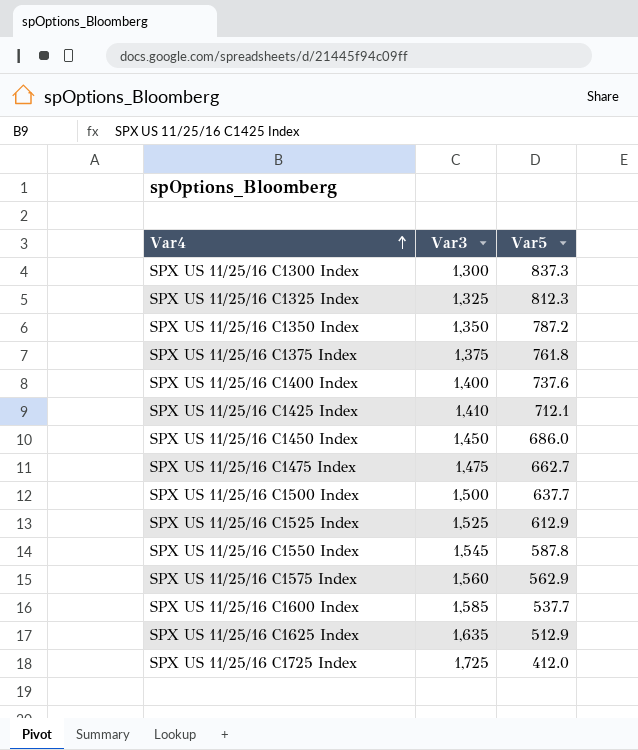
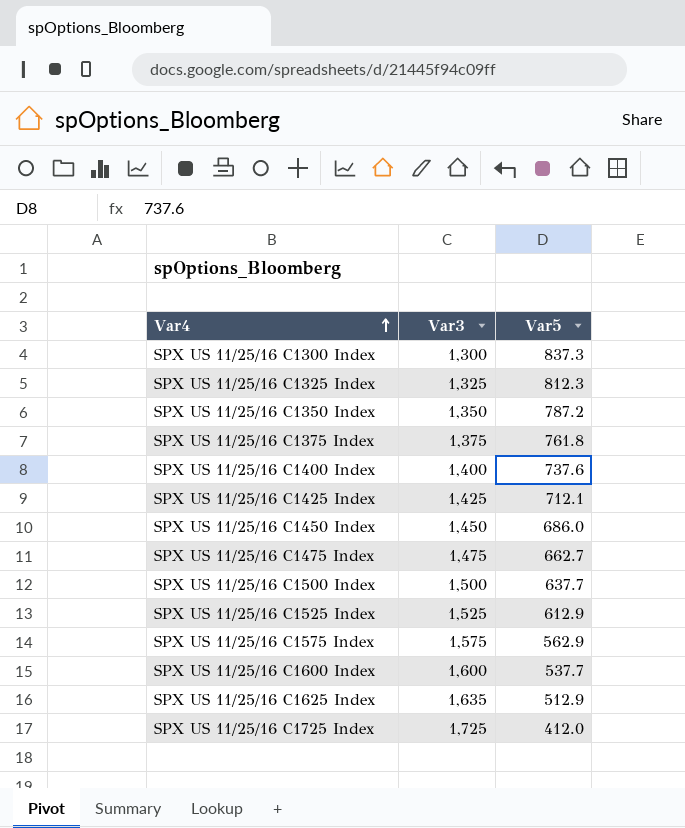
row SPX US 11/25/16 C1550 Index: 1,545 | 587.8 -> none
SPX US 11/25/16 C1425 Index | Var3: 1,410 -> 1,425
SPX US 11/25/16 C1575 Index | Var3: 1,560 -> 1,575
SPX US 11/25/16 C1600 Index | Var3: 1,585 -> 1,600

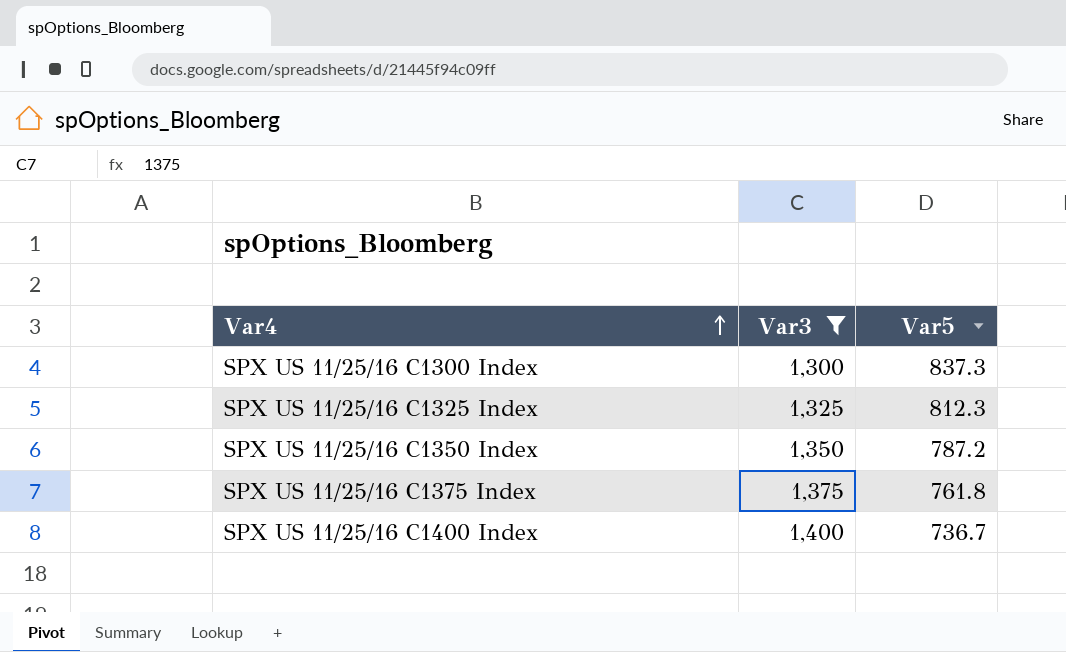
filter: none -> Var3 <= 1,400
SPX US 11/25/16 C1400 Index | Var5: 737.6 -> 736.7

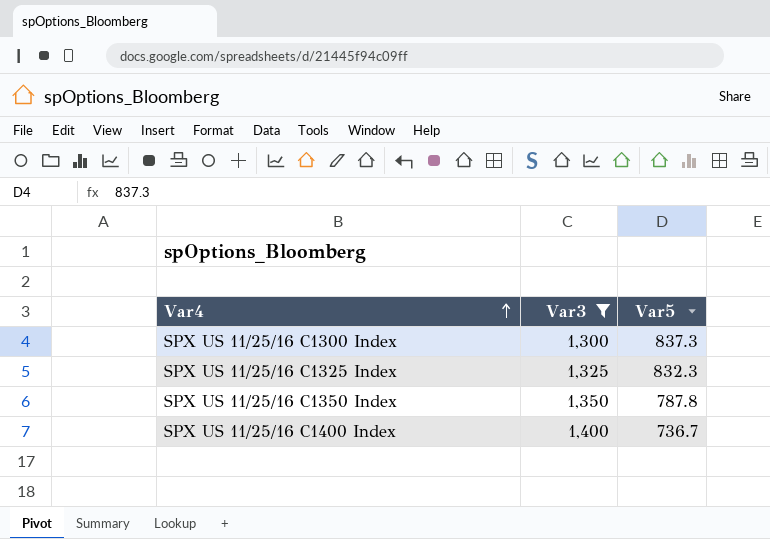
row SPX US 11/25/16 C1375 Index: 1,375 | 761.8 -> none
SPX US 11/25/16 C1325 Index | Var5: 812.3 -> 832.3
SPX US 11/25/16 C1350 Index | Var5: 787.2 -> 787.8

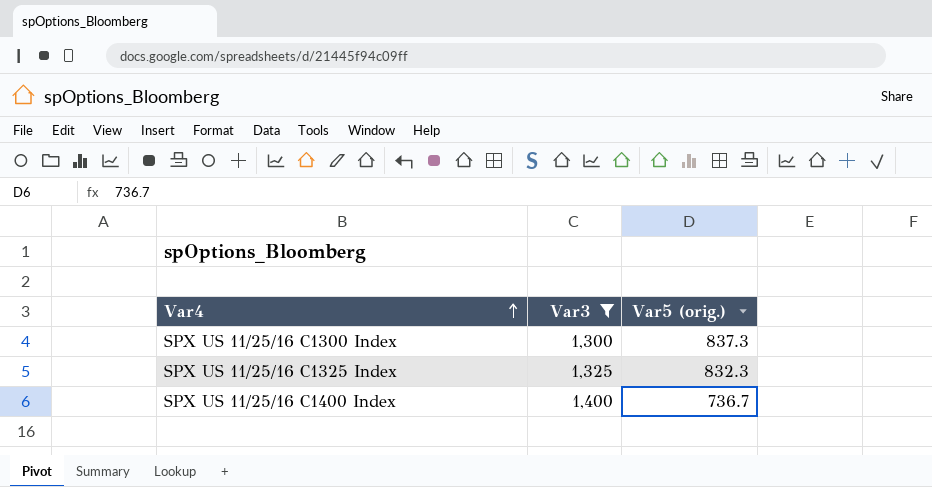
column name: Var5 -> Var5 (orig.)
row SPX US 11/25/16 C1350 Index: 1,350 | 787.8 -> none

